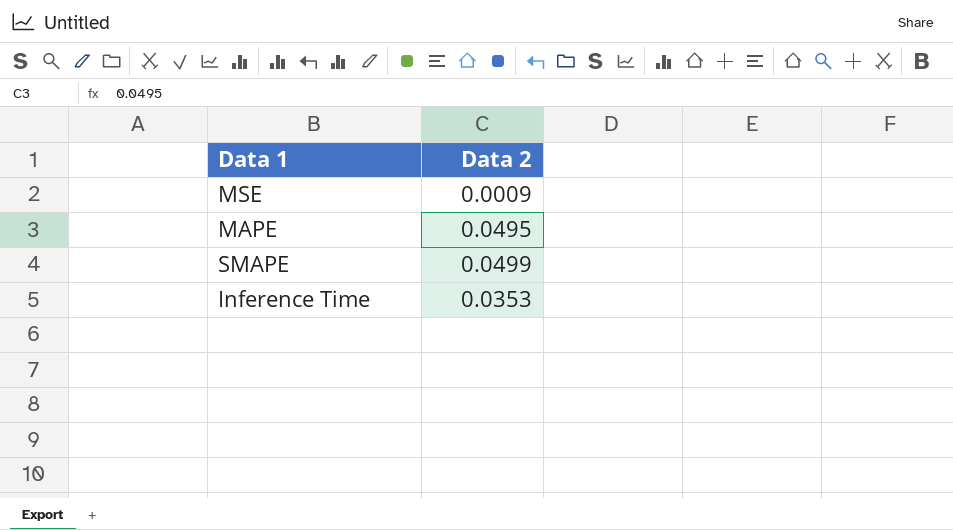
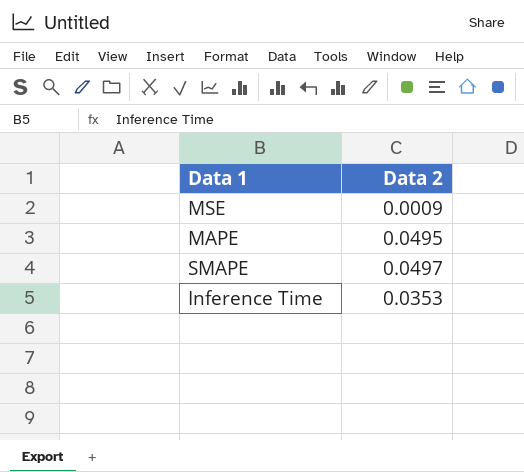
SMAPE | Data 2: 0.0499 -> 0.0497

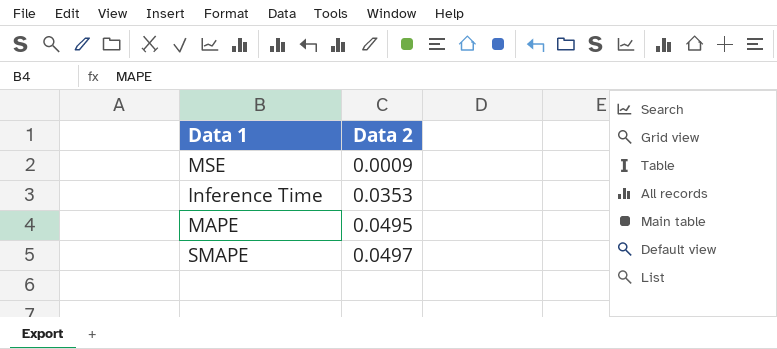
row order: none -> Data 2 ascending

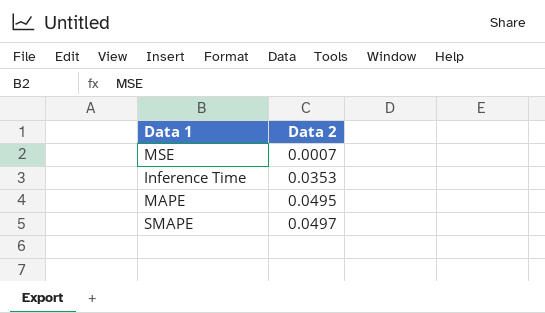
MSE | Data 2: 0.0009 -> 0.0007

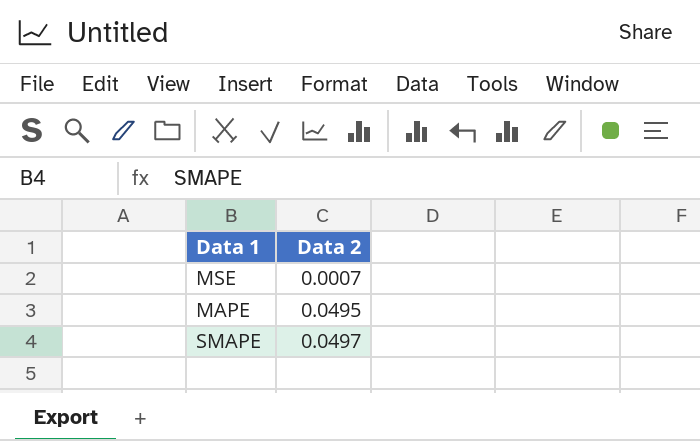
row Inference Time: 0.0353 -> none

